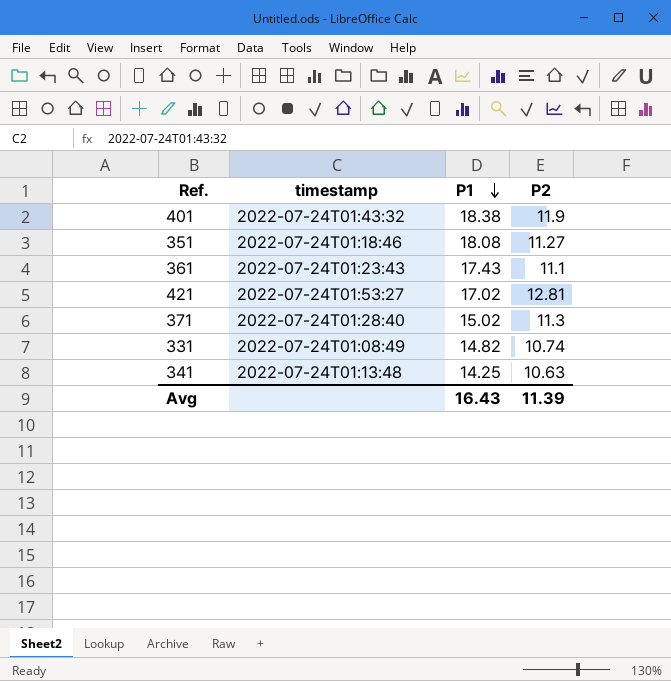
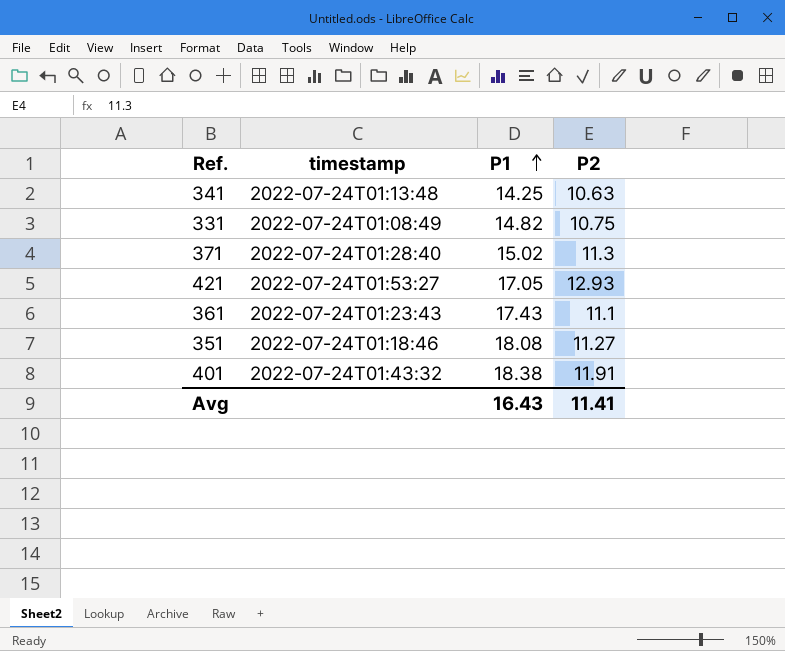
row order: P1 descending -> P1 ascending
331 | P2: 10.74 -> 10.75
421 | P1: 17.02 -> 17.05
421 | P2: 12.81 -> 12.93
401 | P2: 11.9 -> 11.91
Avg | P2: 11.39 -> 11.41

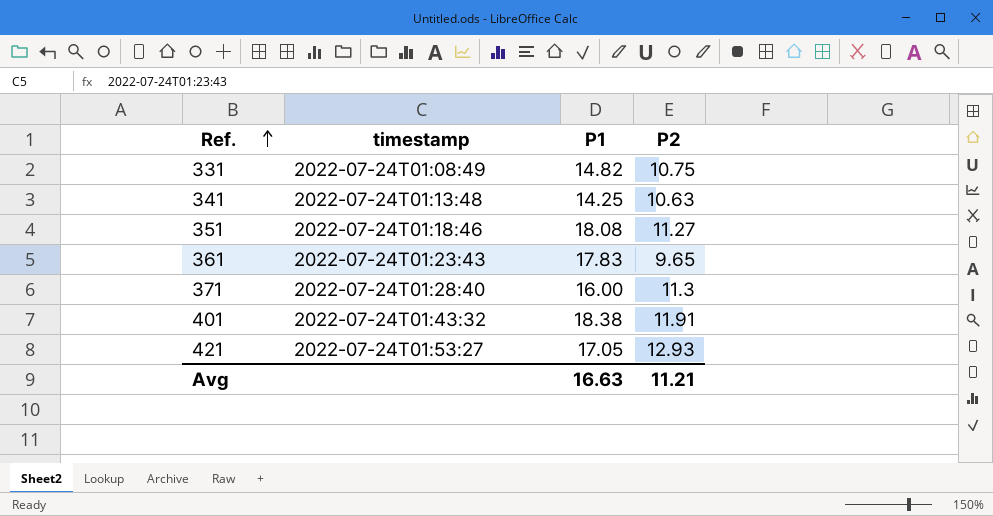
row order: P1 ascending -> Ref. ascending
361 | P1: 17.43 -> 17.83
361 | P2: 11.1 -> 9.65
371 | P1: 15.02 -> 16.00
Avg | P1: 16.43 -> 16.63
Avg | P2: 11.41 -> 11.21

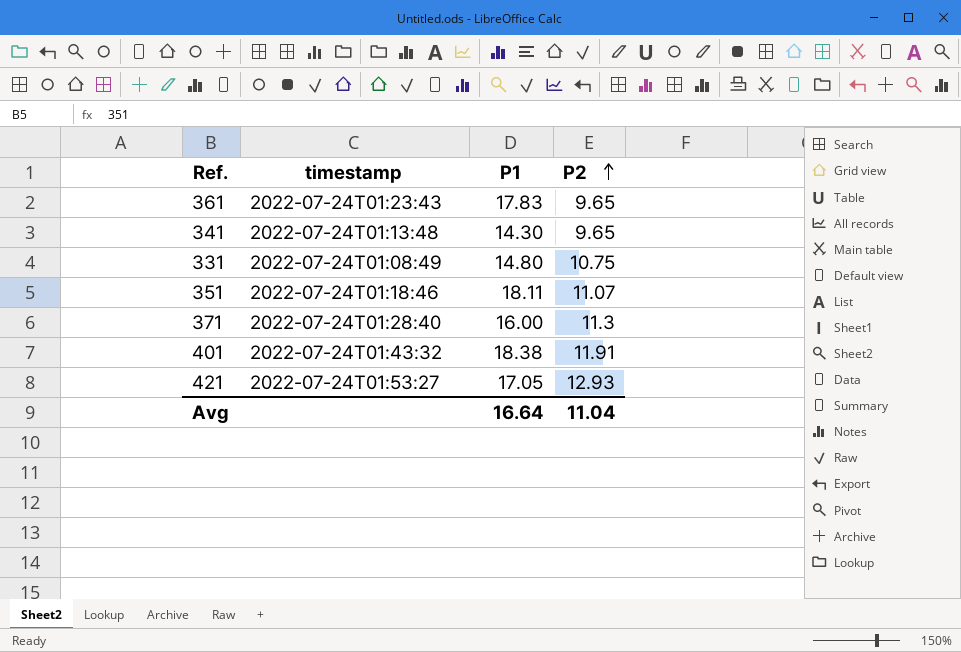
row order: Ref. ascending -> P2 ascending
341 | P1: 14.25 -> 14.30
341 | P2: 10.63 -> 9.65
331 | P1: 14.82 -> 14.80
351 | P1: 18.08 -> 18.11
351 | P2: 11.27 -> 11.07
Avg | P1: 16.63 -> 16.64
Avg | P2: 11.21 -> 11.04

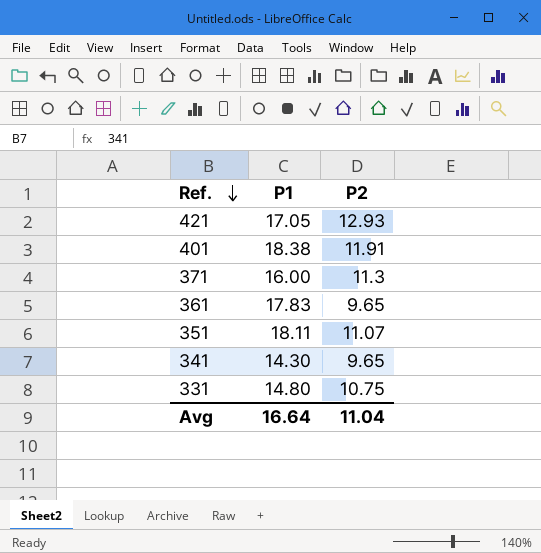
row order: P2 ascending -> Ref. descending
column timestamp | position: 2 -> none

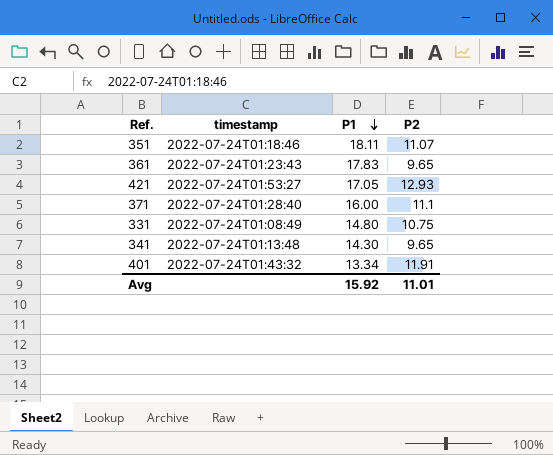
row order: Ref. descending -> P1 descending
column timestamp | position: none -> 2
371 | P2: 11.3 -> 11.1
401 | P1: 18.38 -> 13.34
Avg | P1: 16.64 -> 15.92
Avg | P2: 11.04 -> 11.01

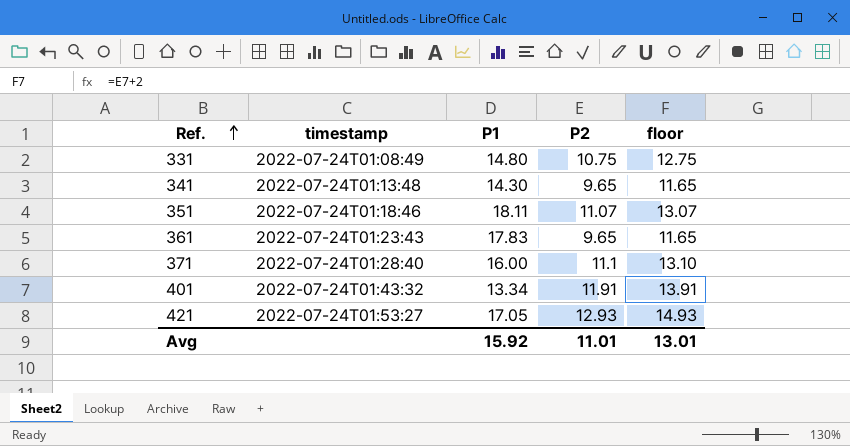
row order: P1 descending -> Ref. ascending
column floor | formula: none -> [P2] + 2

